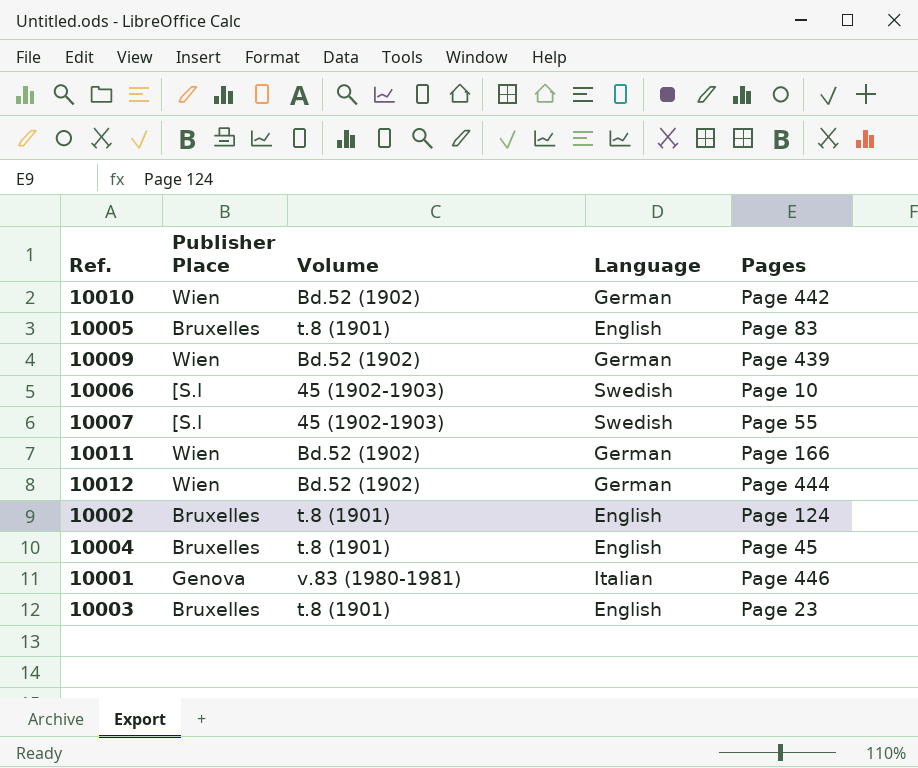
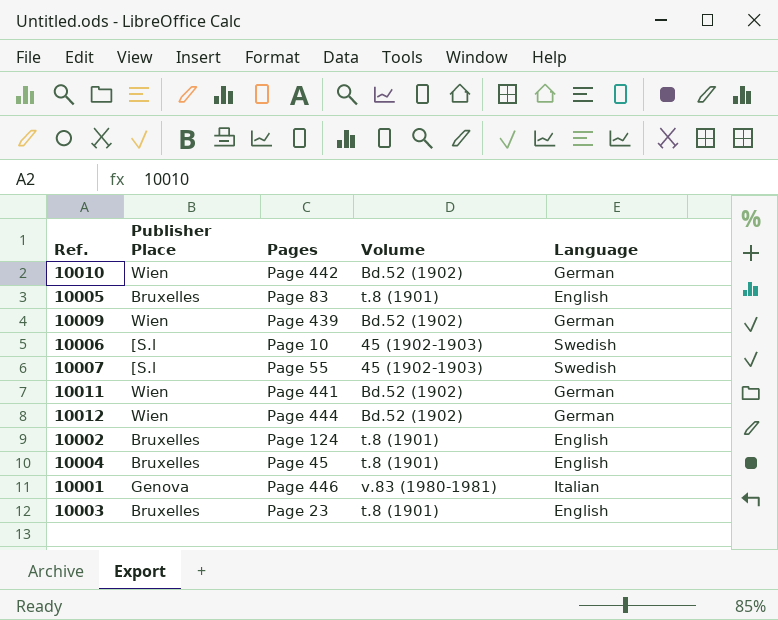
column Pages | position: 5 -> 3
10011 | Pages: Page 166 -> Page 441

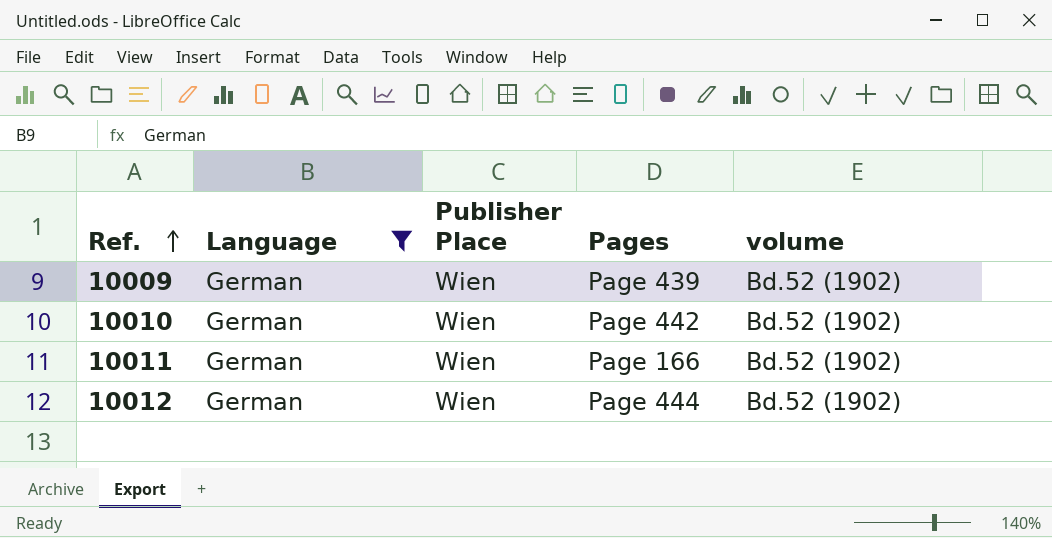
filter: none -> Language = German
row order: none -> Ref. ascending
column Language | position: 5 -> 2
column name: Volume -> volume
10011 | Pages: Page 441 -> Page 166

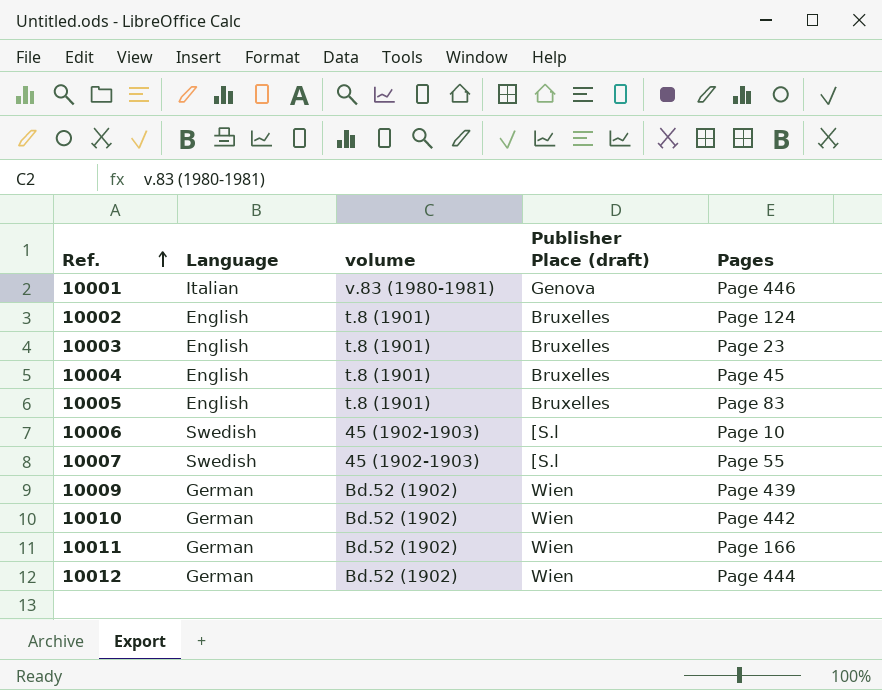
filter: Language = German -> none
column volume | position: 5 -> 3
column name: Publisher Place -> Publisher Place (draft)

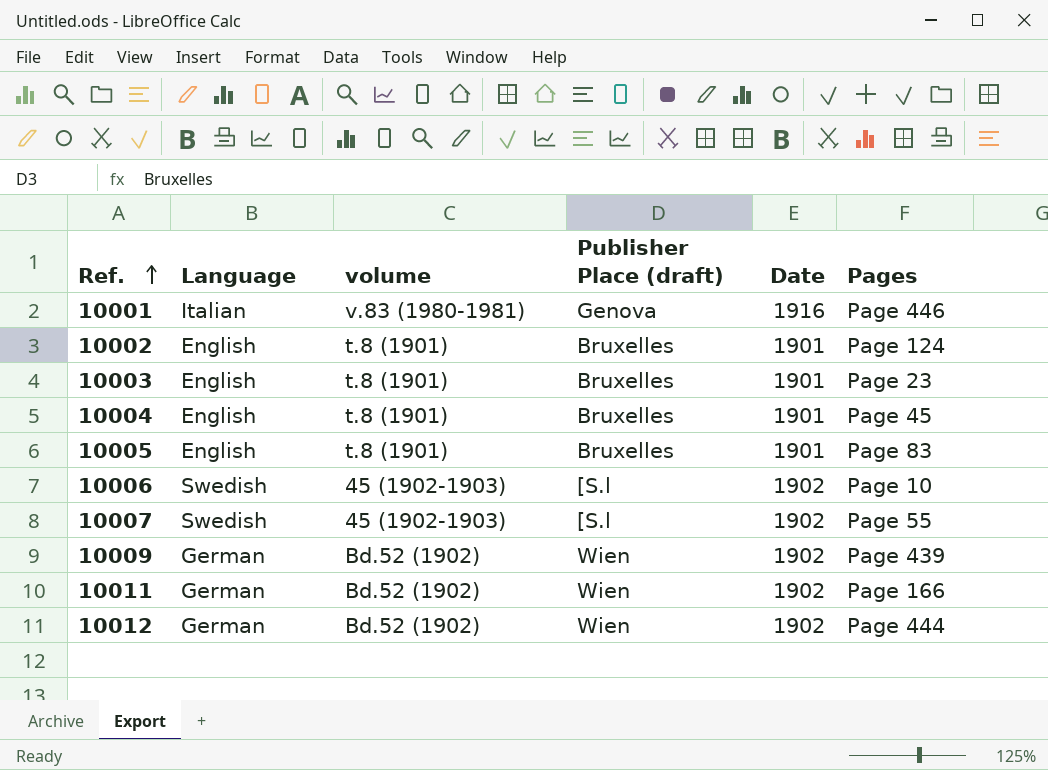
column Date | position: none -> 5
row 10010: German | Bd.52 (1902) | Wien | Page 442 -> none

